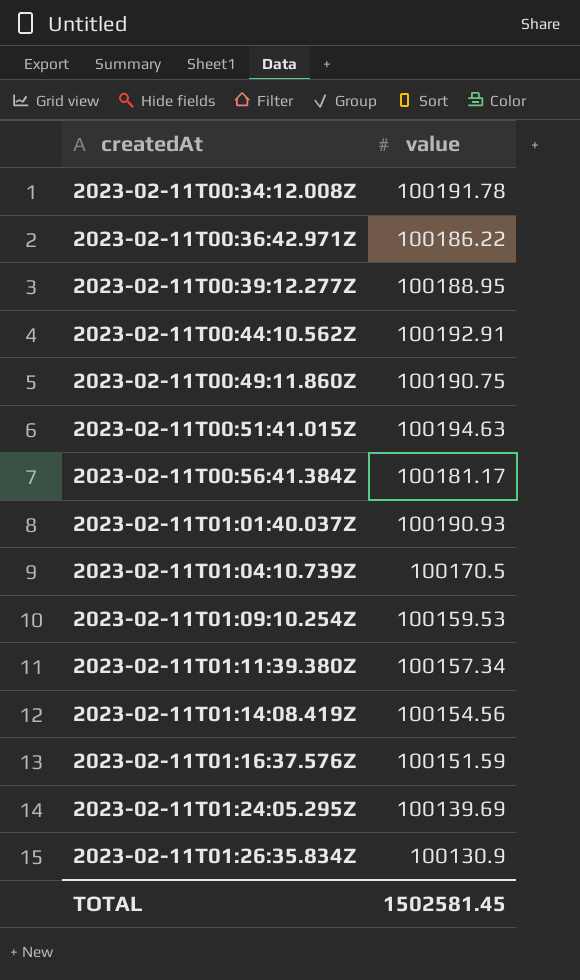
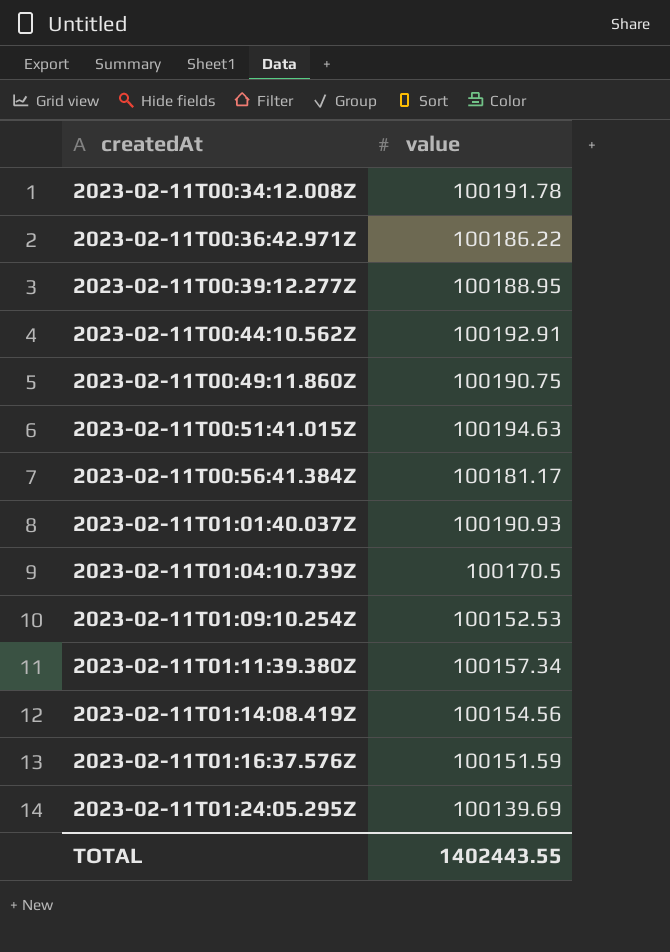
row 2023-02-11T01:26:35.834Z: 100130.9 -> none
2023-02-11T01:09:10.254Z | value: 100159.53 -> 100152.53
TOTAL | value: 1502581.45 -> 1402443.55

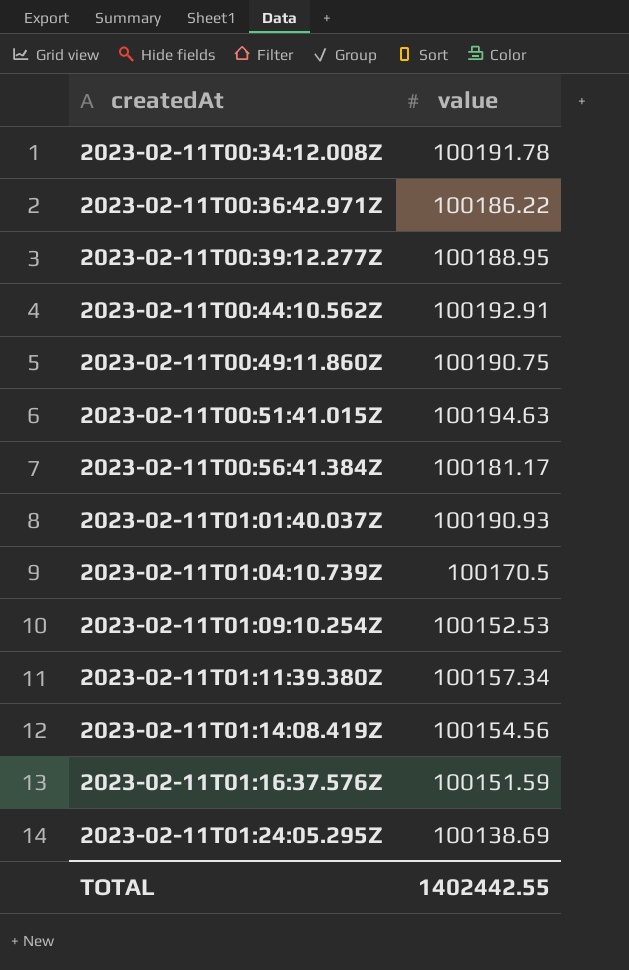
2023-02-11T01:24:05.295Z | value: 100139.69 -> 100138.69
TOTAL | value: 1402443.55 -> 1402442.55

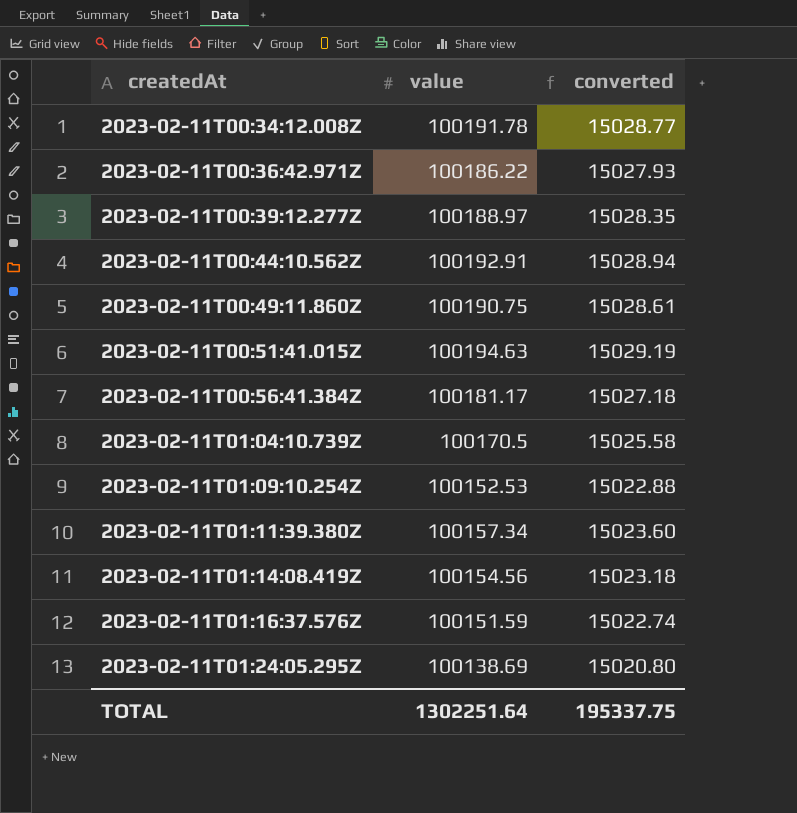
column converted | formula: none -> [value] * 0.15
row 2023-02-11T01:01:40.037Z: 100190.93 -> none
2023-02-11T00:39:12.277Z | value: 100188.95 -> 100188.97
TOTAL | value: 1402442.55 -> 1302251.64

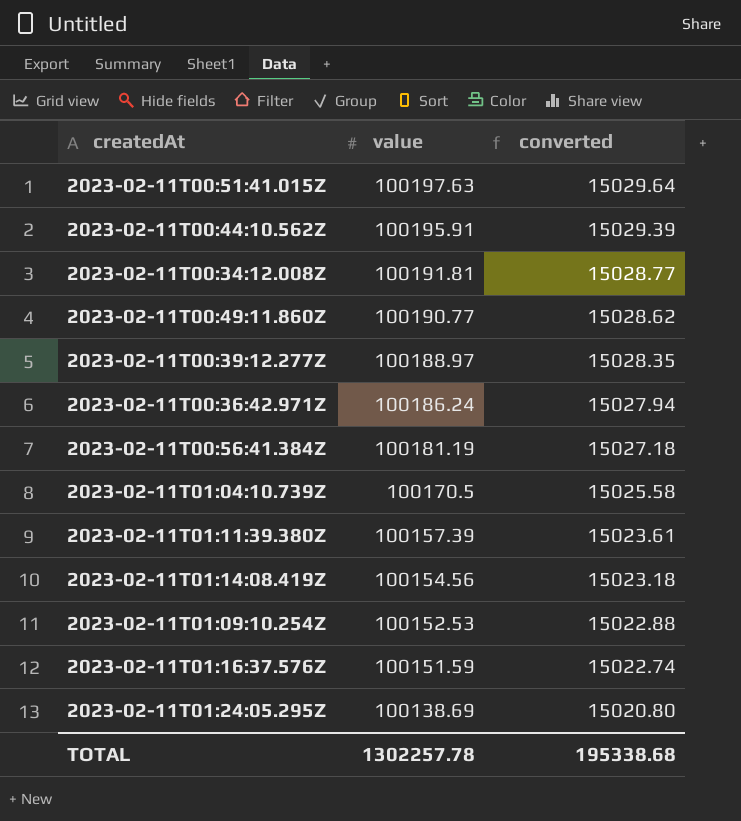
row order: createdAt ascending -> value descending
2023-02-11T00:51:41.015Z | value: 100194.63 -> 100197.63
2023-02-11T00:51:41.015Z | converted: 15029.19 -> 15029.64
2023-02-11T00:44:10.562Z | value: 100192.91 -> 100195.91
2023-02-11T00:44:10.562Z | converted: 15028.94 -> 15029.39
2023-02-11T00:34:12.008Z | value: 100191.78 -> 100191.81
2023-02-11T00:49:11.860Z | value: 100190.75 -> 100190.77
2023-02-11T00:49:11.860Z | converted: 15028.61 -> 15028.62
2023-02-11T00:36:42.971Z | value: 100186.22 -> 100186.24
2023-02-11T00:36:42.971Z | converted: 15027.93 -> 15027.94
2023-02-11T00:56:41.384Z | value: 100181.17 -> 100181.19
2023-02-11T01:11:39.380Z | value: 100157.34 -> 100157.39
2023-02-11T01:11:39.380Z | converted: 15023.60 -> 15023.61
TOTAL | value: 1302251.64 -> 1302257.78
TOTAL | converted: 195337.75 -> 195338.68

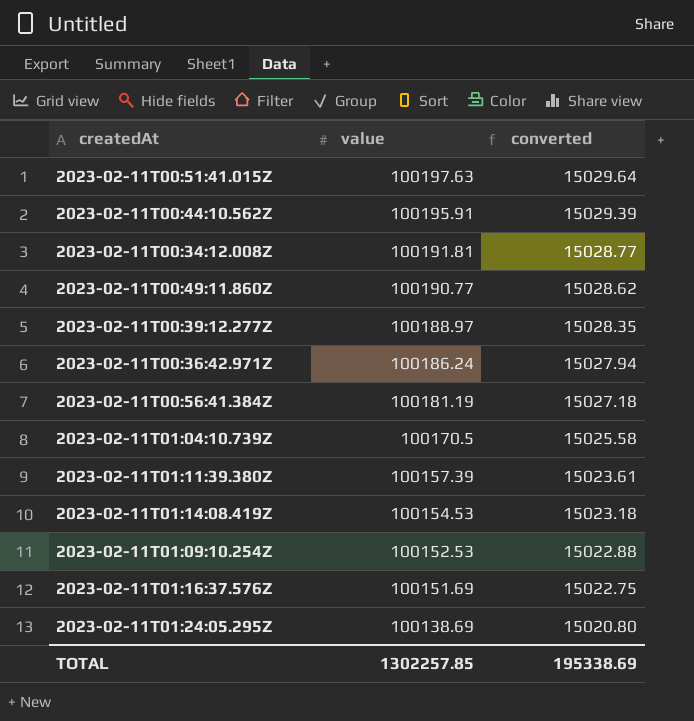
2023-02-11T01:14:08.419Z | value: 100154.56 -> 100154.53
2023-02-11T01:16:37.576Z | value: 100151.59 -> 100151.69
2023-02-11T01:16:37.576Z | converted: 15022.74 -> 15022.75
TOTAL | value: 1302257.78 -> 1302257.85
TOTAL | converted: 195338.68 -> 195338.69

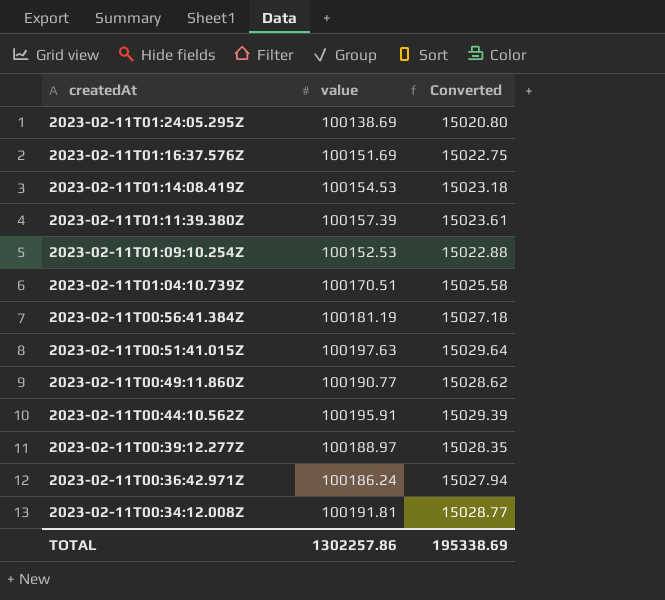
row order: value descending -> createdAt descending
column name: converted -> Converted
2023-02-11T01:04:10.739Z | value: 100170.5 -> 100170.51
TOTAL | value: 1302257.85 -> 1302257.86

